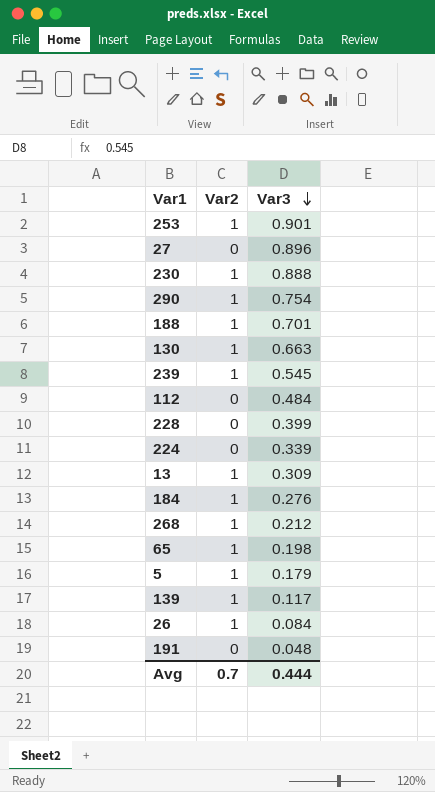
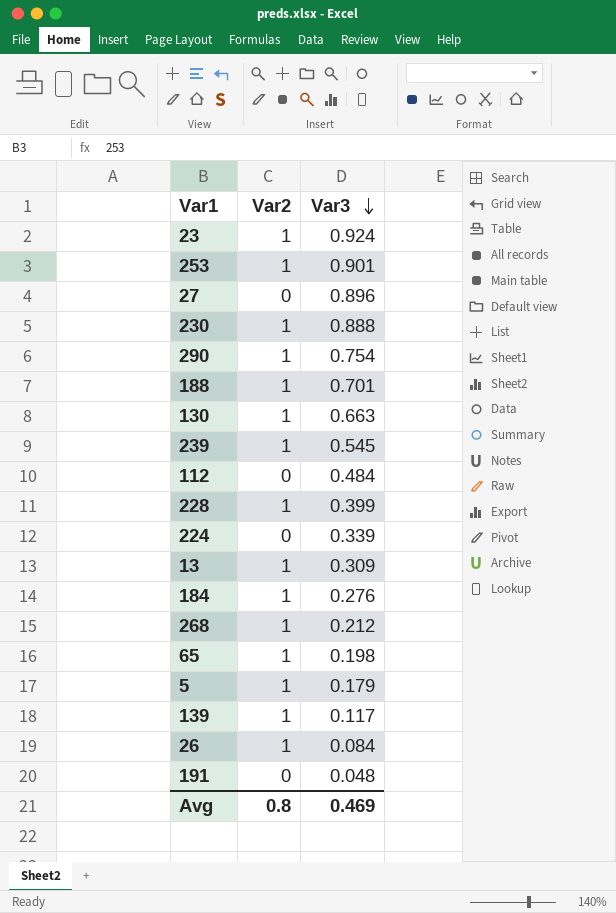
row 23: none -> 1 | 0.924
228 | Var2: 0 -> 1
Avg | Var2: 0.7 -> 0.8
Avg | Var3: 0.444 -> 0.469

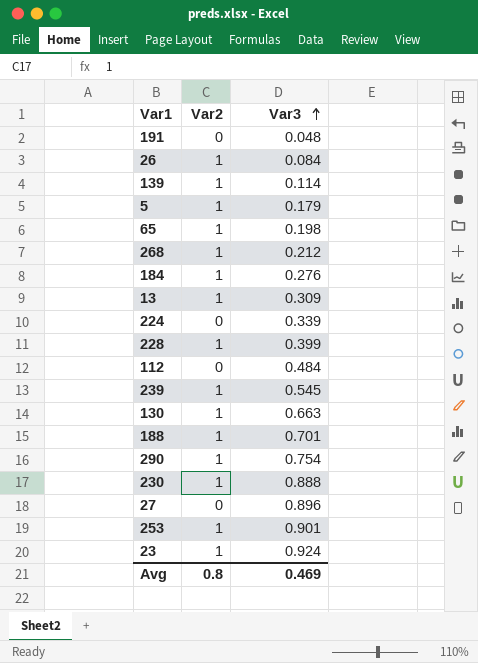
row order: Var3 descending -> Var3 ascending
139 | Var3: 0.117 -> 0.114

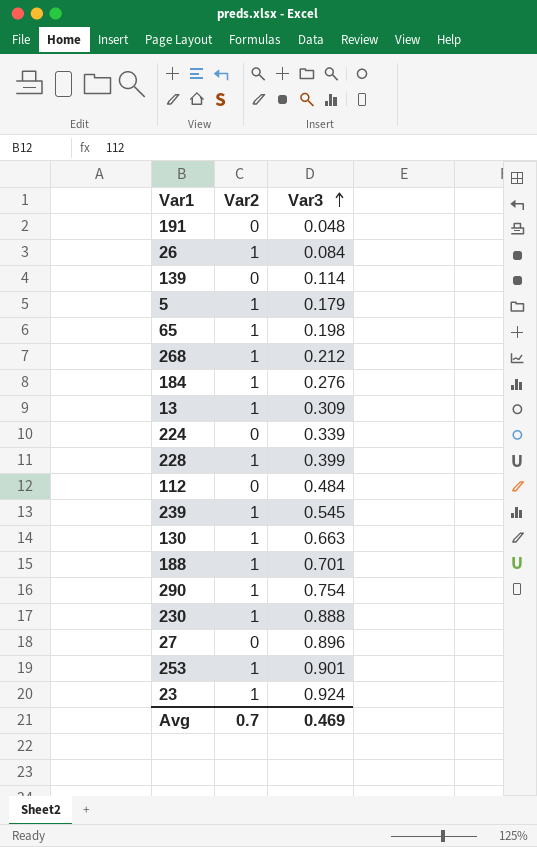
139 | Var2: 1 -> 0
Avg | Var2: 0.8 -> 0.7

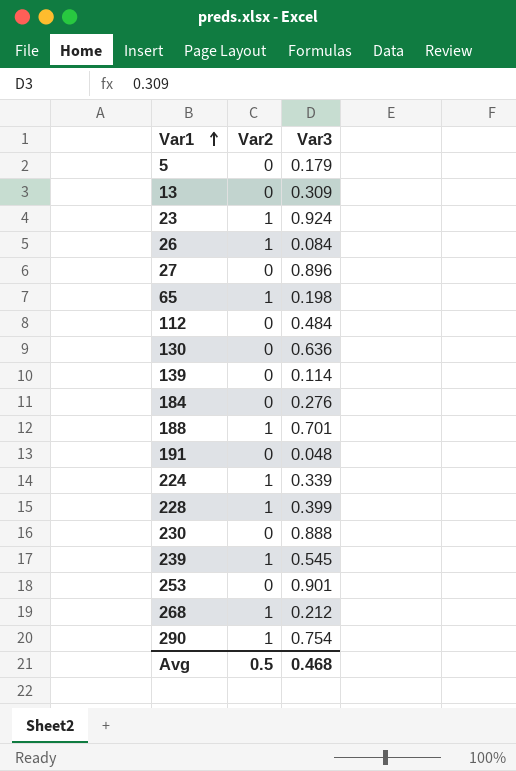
row order: Var3 ascending -> Var1 ascending
5 | Var2: 1 -> 0
13 | Var2: 1 -> 0
130 | Var2: 1 -> 0
130 | Var3: 0.663 -> 0.636
184 | Var2: 1 -> 0
224 | Var2: 0 -> 1
230 | Var2: 1 -> 0
253 | Var2: 1 -> 0
Avg | Var2: 0.7 -> 0.5
Avg | Var3: 0.469 -> 0.468

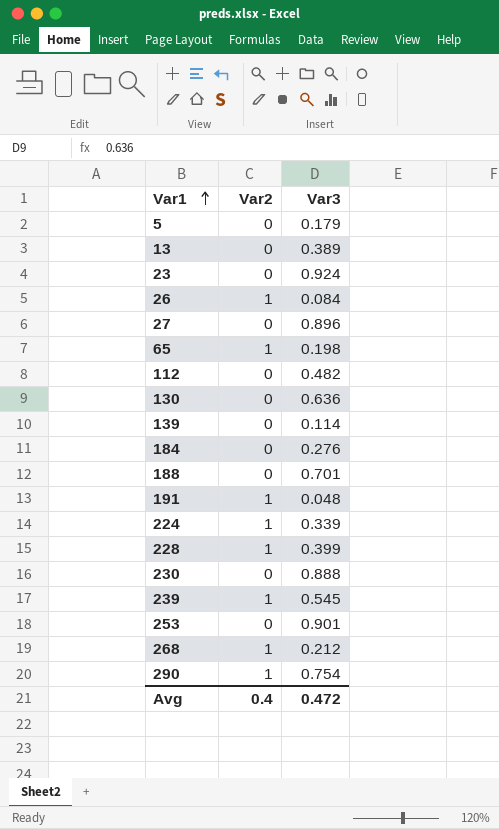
13 | Var3: 0.309 -> 0.389
23 | Var2: 1 -> 0
112 | Var3: 0.484 -> 0.482
188 | Var2: 1 -> 0
191 | Var2: 0 -> 1
Avg | Var2: 0.5 -> 0.4
Avg | Var3: 0.468 -> 0.472

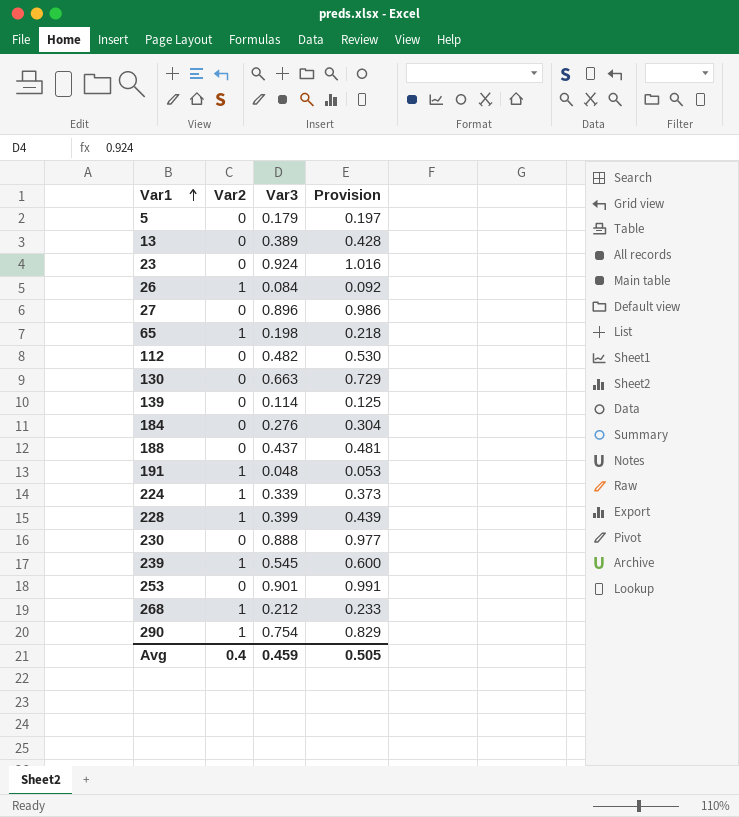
column Provision | formula: none -> [Var3] * 1.1
130 | Var3: 0.636 -> 0.663
188 | Var3: 0.701 -> 0.437
Avg | Var3: 0.472 -> 0.459

